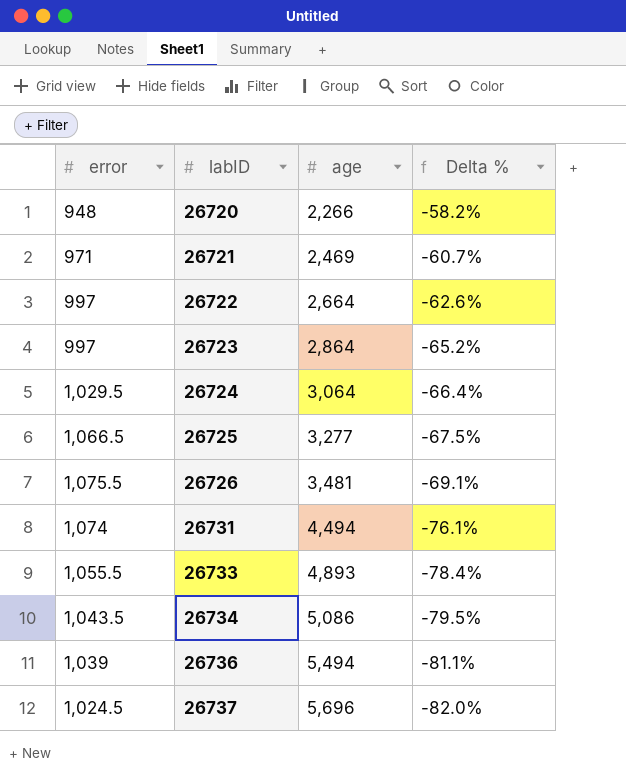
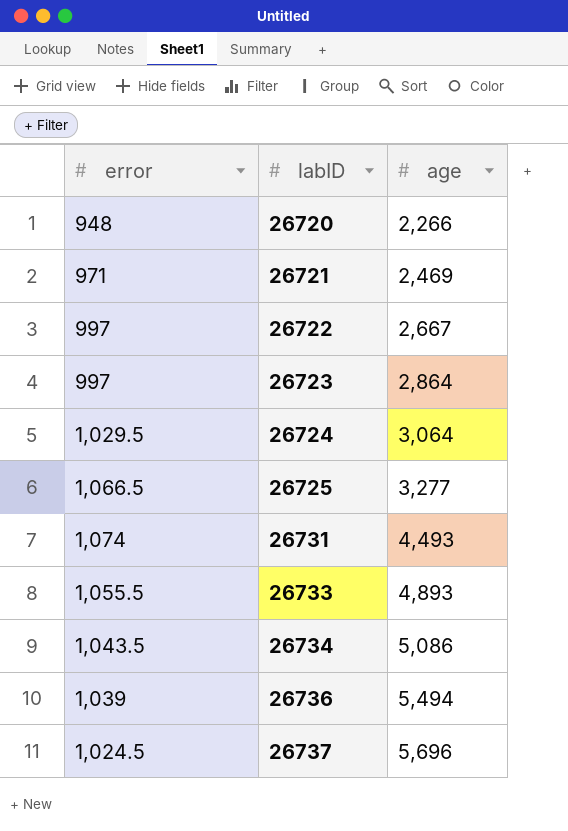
column Delta % | formula: ([error] - [age]) / [age] -> none
row 26726: 1,075.5 | 3,481 | -69.1% -> none
26722 | age: 2,664 -> 2,667
26731 | age: 4,494 -> 4,493

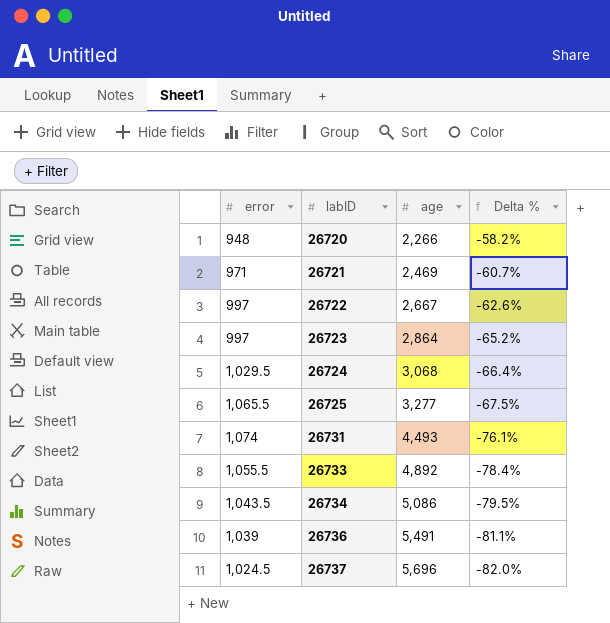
column Delta % | formula: none -> ([error] - [age]) / [age]
26724 | age: 3,064 -> 3,068
26725 | error: 1,066.5 -> 1,065.5
26733 | age: 4,893 -> 4,892
26736 | age: 5,494 -> 5,491

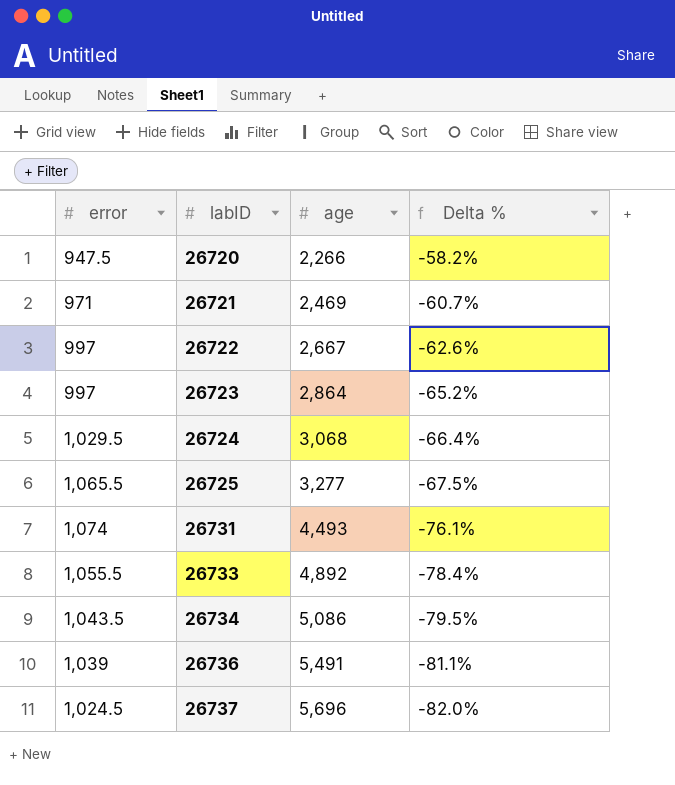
26720 | error: 948 -> 947.5

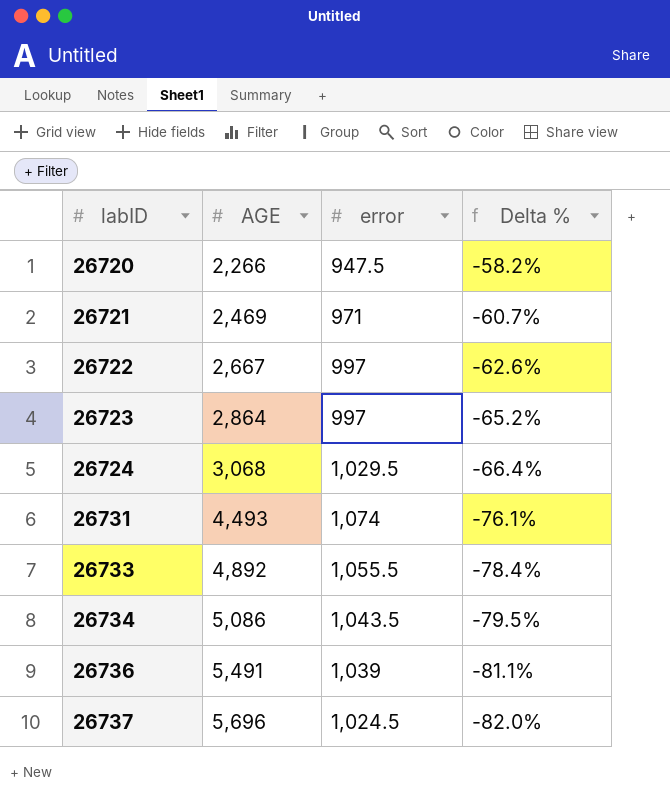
column name: age -> AGE
column error | position: 1 -> 3
row 26725: 1,065.5 | 3,277 | -67.5% -> none

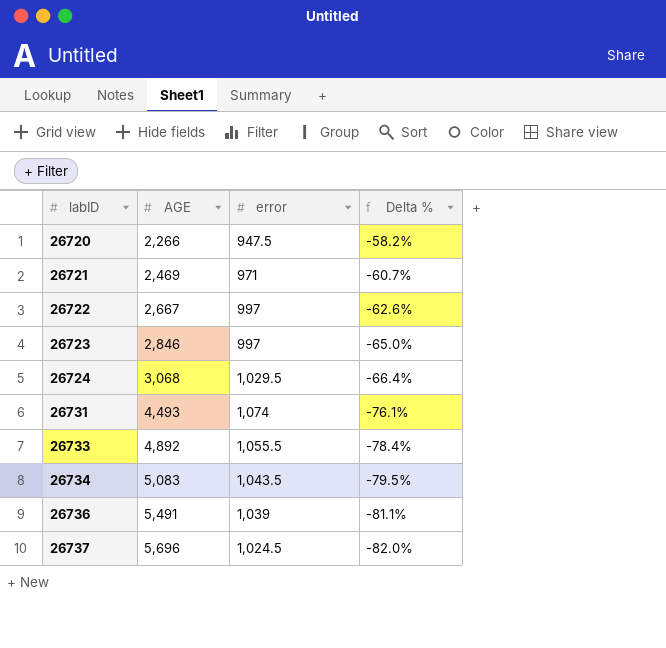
26723 | AGE: 2,864 -> 2,846
26723 | Delta %: -65.2% -> -65.0%
26734 | AGE: 5,086 -> 5,083

